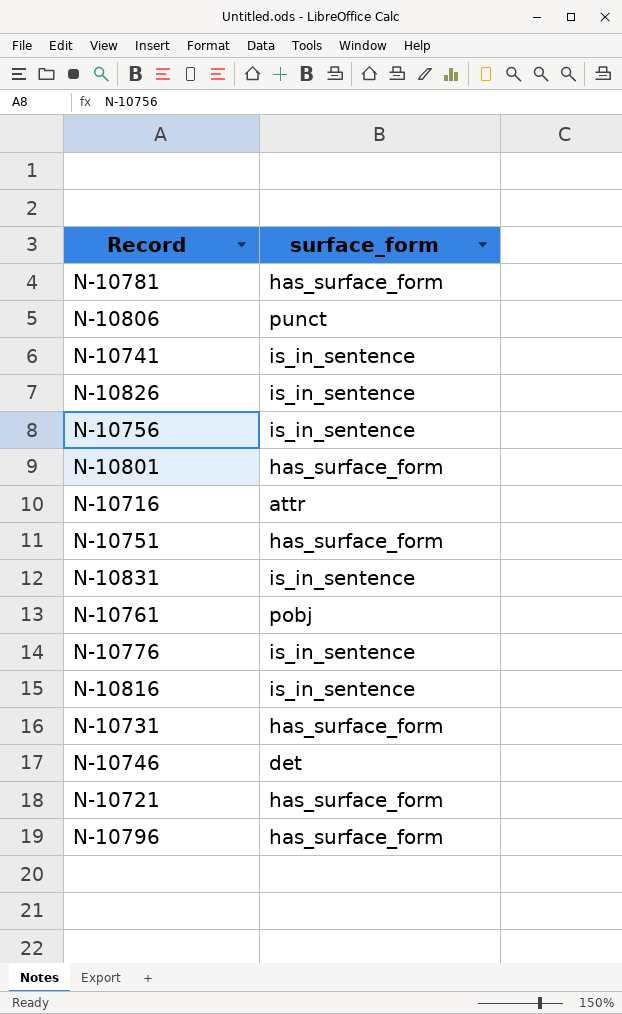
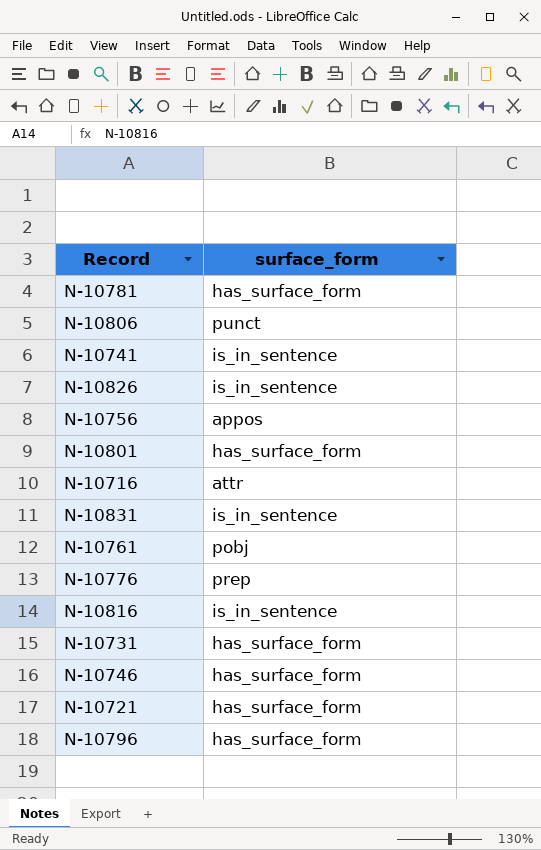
row N-10751: has_surface_form -> none
N-10756 | surface_form: is_in_sentence -> appos
N-10776 | surface_form: is_in_sentence -> prep
N-10746 | surface_form: det -> has_surface_form

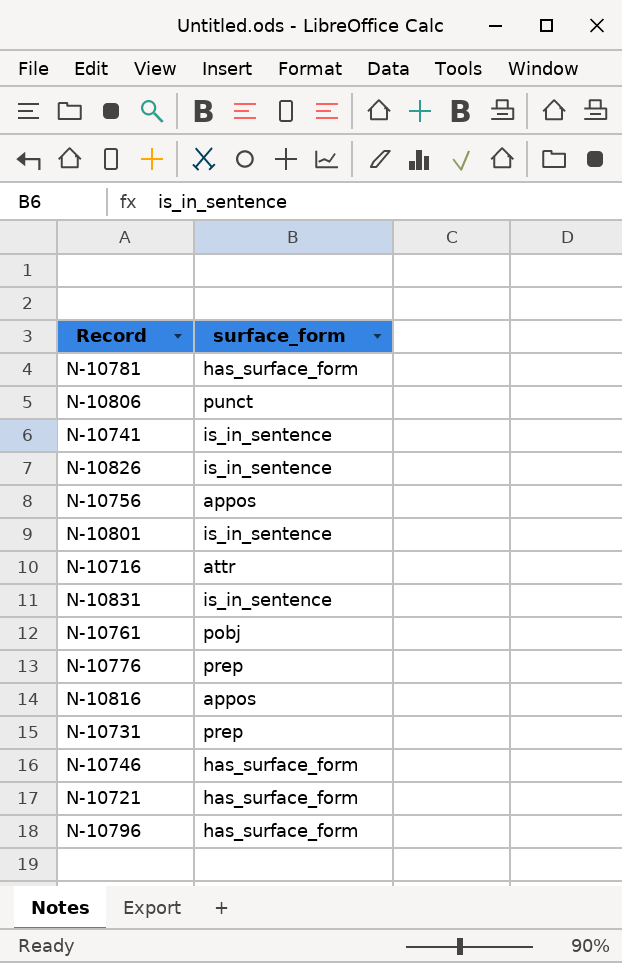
N-10801 | surface_form: has_surface_form -> is_in_sentence
N-10816 | surface_form: is_in_sentence -> appos
N-10731 | surface_form: has_surface_form -> prep

